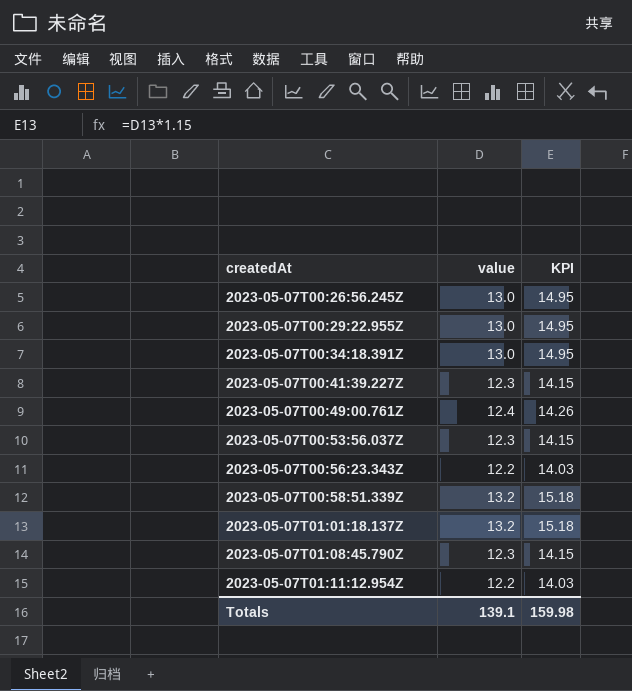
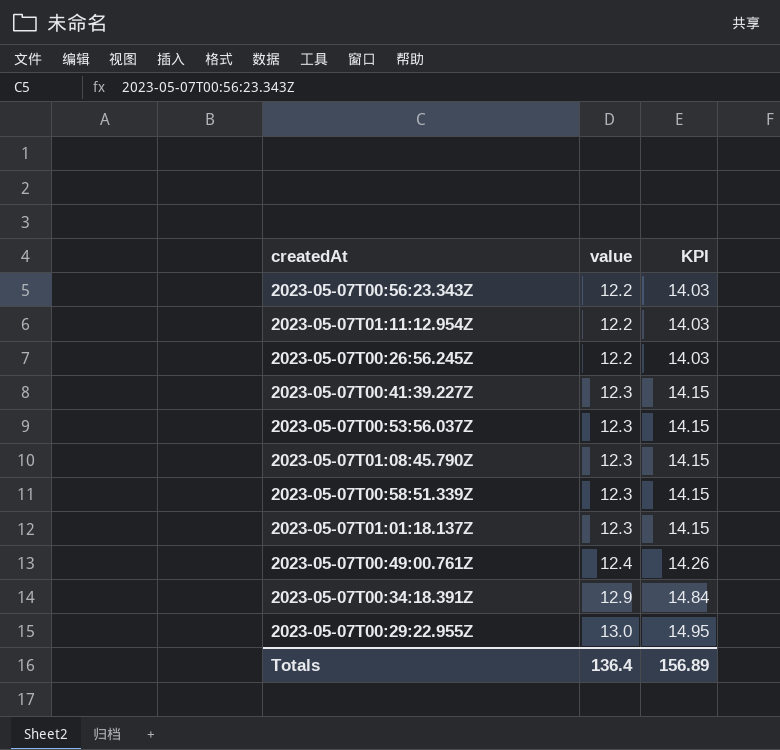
row order: createdAt ascending -> value ascending
2023-05-07T00:26:56.245Z | value: 13.0 -> 12.2
2023-05-07T00:26:56.245Z | KPI: 14.95 -> 14.03
2023-05-07T00:58:51.339Z | value: 13.2 -> 12.3
2023-05-07T00:58:51.339Z | KPI: 15.18 -> 14.15
2023-05-07T01:01:18.137Z | value: 13.2 -> 12.3
2023-05-07T01:01:18.137Z | KPI: 15.18 -> 14.15
2023-05-07T00:34:18.391Z | value: 13.0 -> 12.9
2023-05-07T00:34:18.391Z | KPI: 14.95 -> 14.84
Totals | value: 139.1 -> 136.4
Totals | KPI: 159.98 -> 156.89

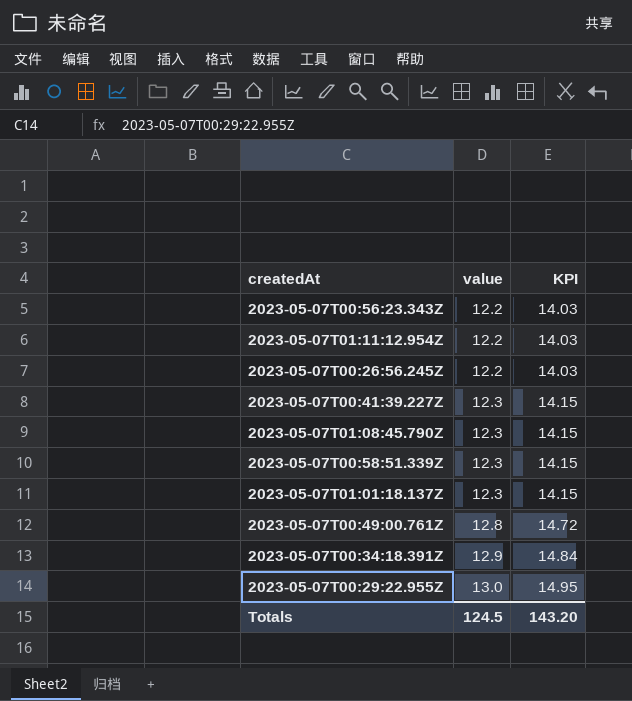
row 2023-05-07T00:53:56.037Z: 12.3 | 14.15 -> none
2023-05-07T00:49:00.761Z | value: 12.4 -> 12.8
2023-05-07T00:49:00.761Z | KPI: 14.26 -> 14.72
Totals | value: 136.4 -> 124.5
Totals | KPI: 156.89 -> 143.20

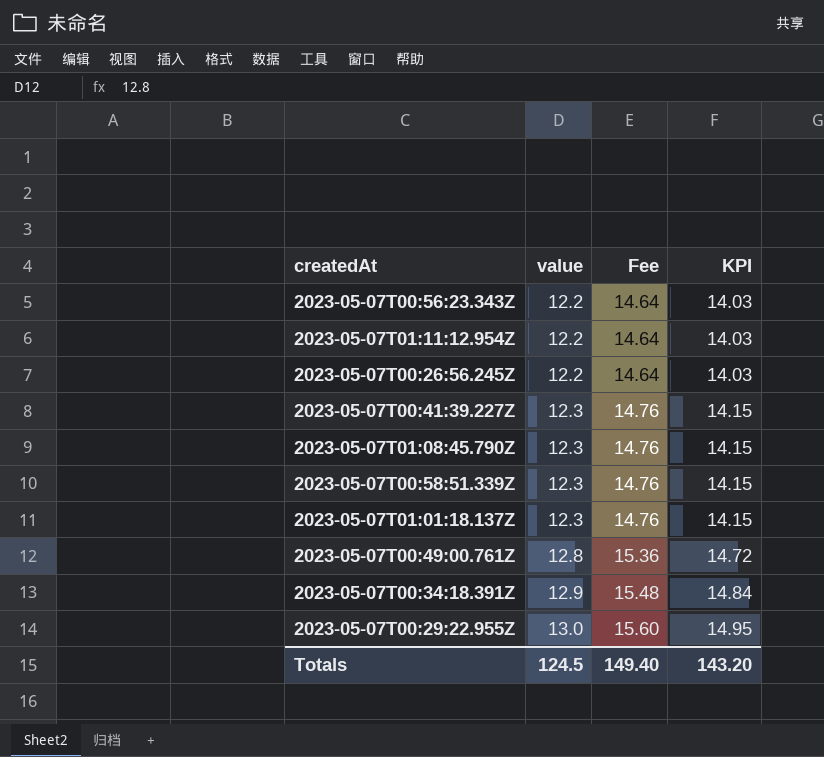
column Fee | formula: none -> [value] * 1.2

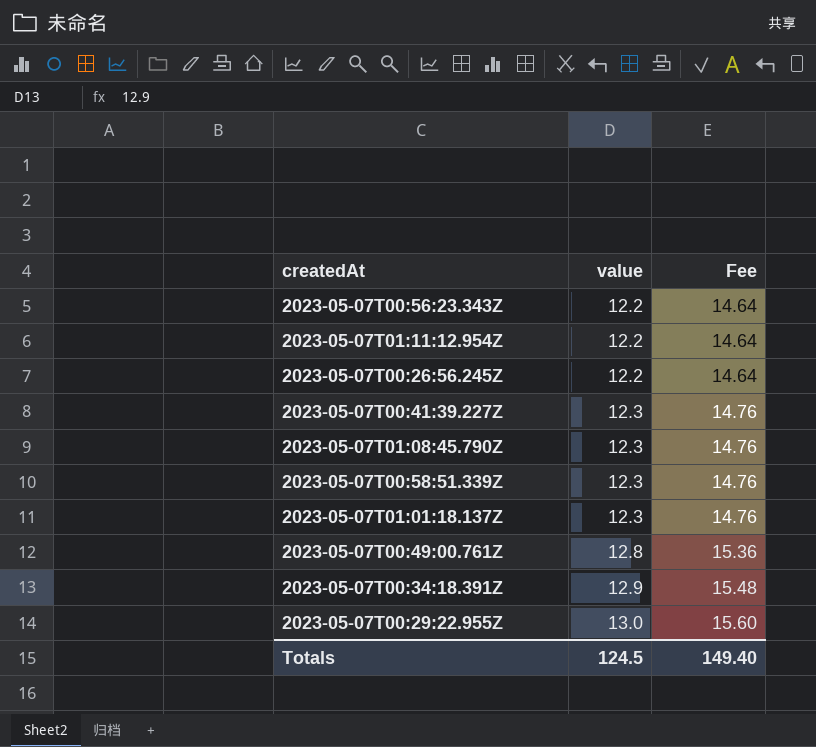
column KPI | formula: [value] * 1.15 -> none

